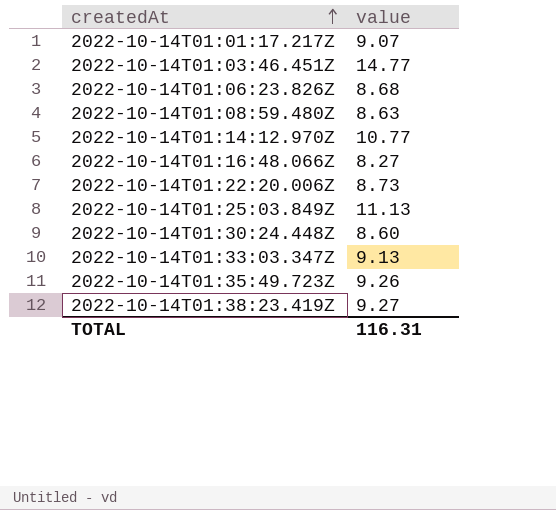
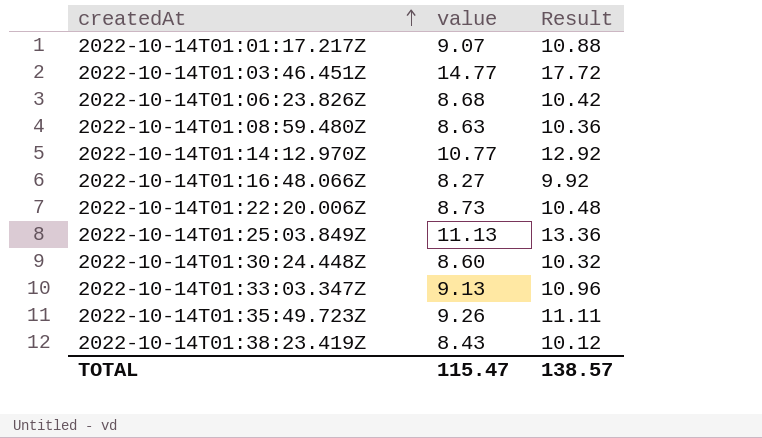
column Result | formula: none -> [value] * 1.2
2022-10-14T01:38:23.419Z | value: 9.27 -> 8.43
TOTAL | value: 116.31 -> 115.47

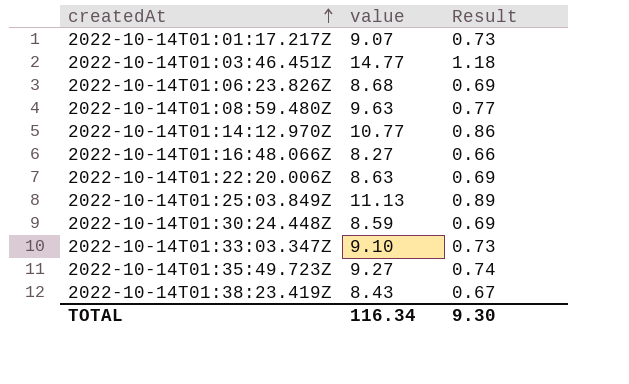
column Result | formula: [value] * 1.2 -> [value] * 0.08
2022-10-14T01:08:59.480Z | value: 8.63 -> 9.63
2022-10-14T01:22:20.006Z | value: 8.73 -> 8.63
2022-10-14T01:30:24.448Z | value: 8.60 -> 8.59
2022-10-14T01:33:03.347Z | value: 9.13 -> 9.10
2022-10-14T01:35:49.723Z | value: 9.26 -> 9.27
TOTAL | value: 115.47 -> 116.34
TOTAL | Result: 138.57 -> 9.30

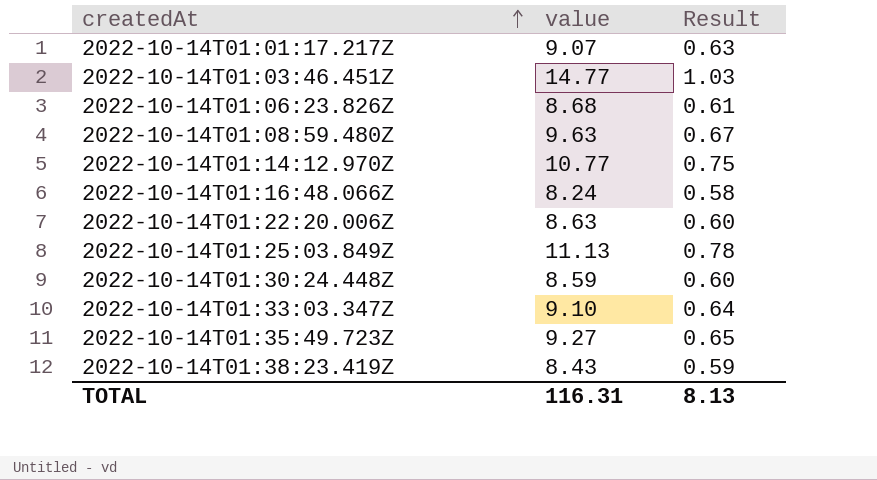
column Result | formula: [value] * 0.08 -> [value] * 0.07
2022-10-14T01:16:48.066Z | value: 8.27 -> 8.24
TOTAL | value: 116.34 -> 116.31
TOTAL | Result: 9.30 -> 8.13

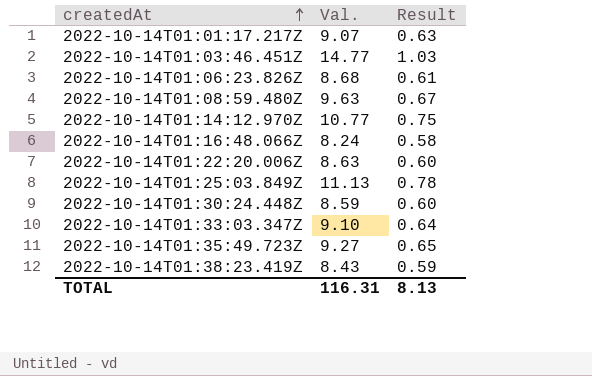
column name: value -> Val.

